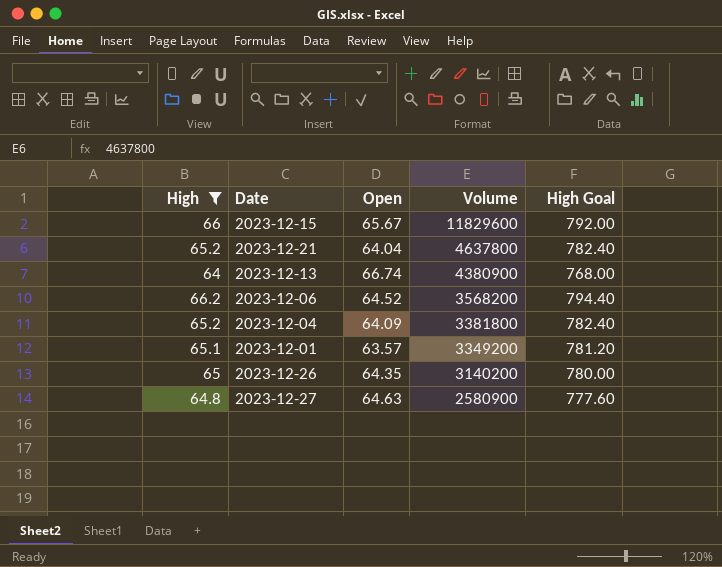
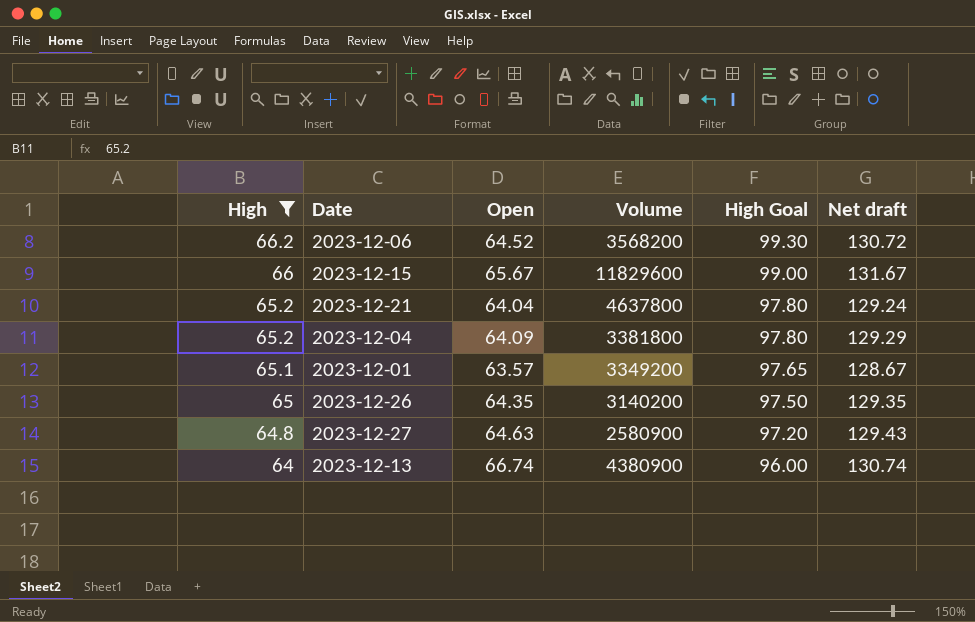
row order: Volume descending -> High descending
column High Goal | formula: [High] * 12 -> [High] * 1.5
column Net draft | formula: none -> [High] + [Open]

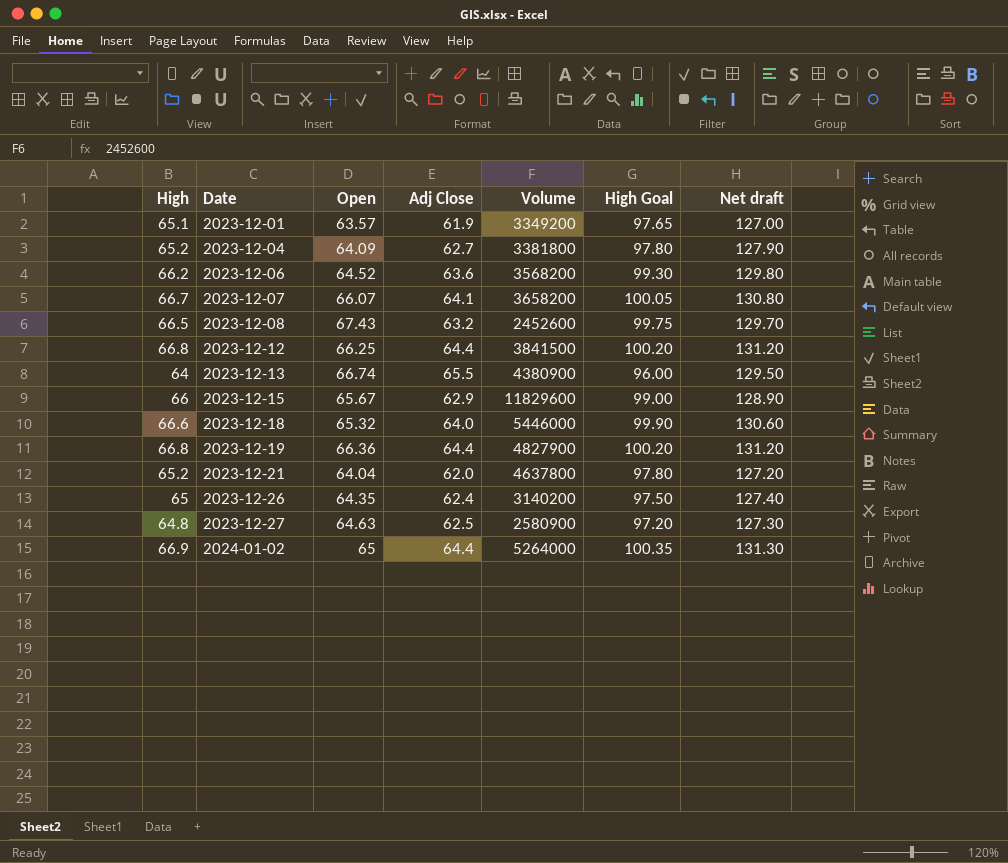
filter: High <= 66.2 -> none
row order: High descending -> Date ascending
column Adj Close | position: none -> 4
column Net draft | formula: [High] + [Open] -> [High] + [Adj Close]

